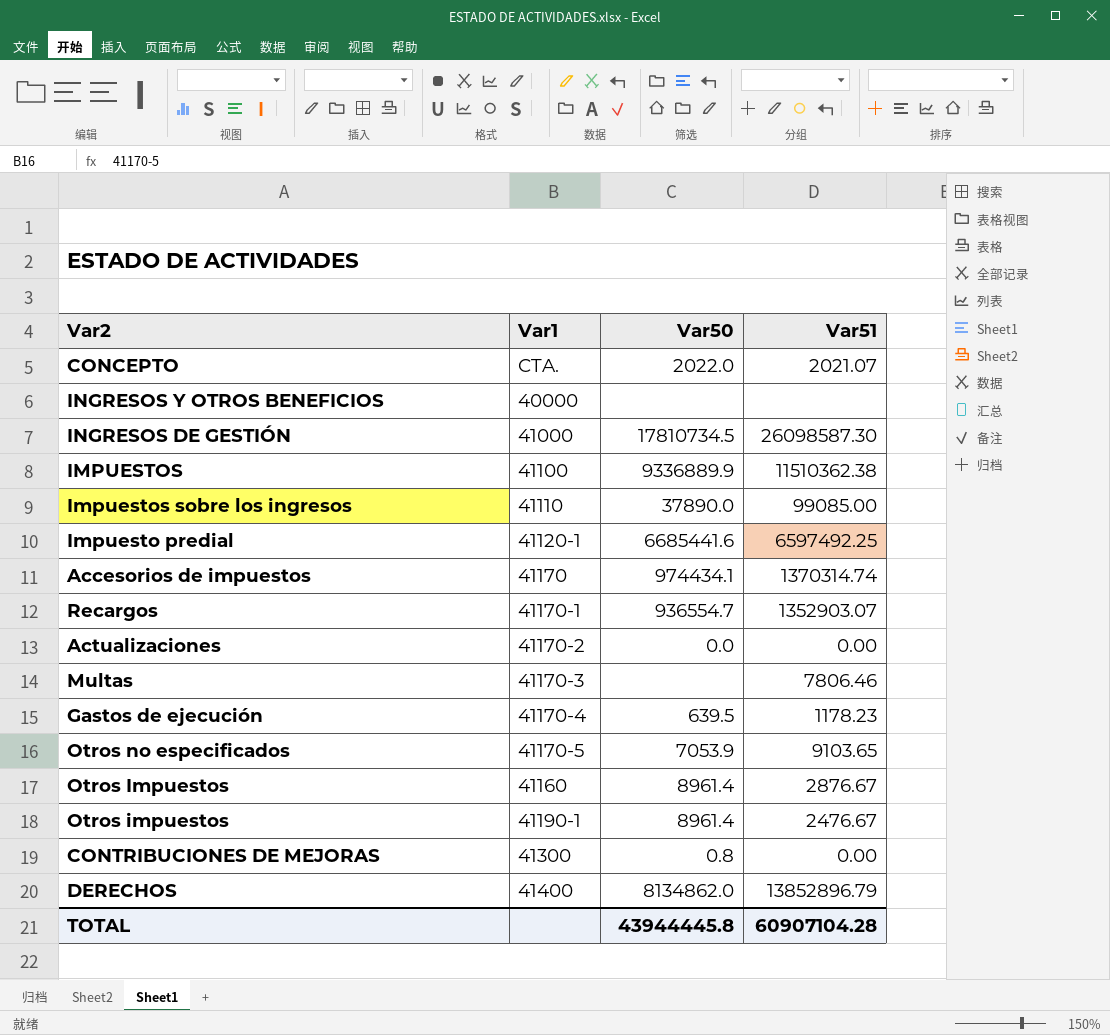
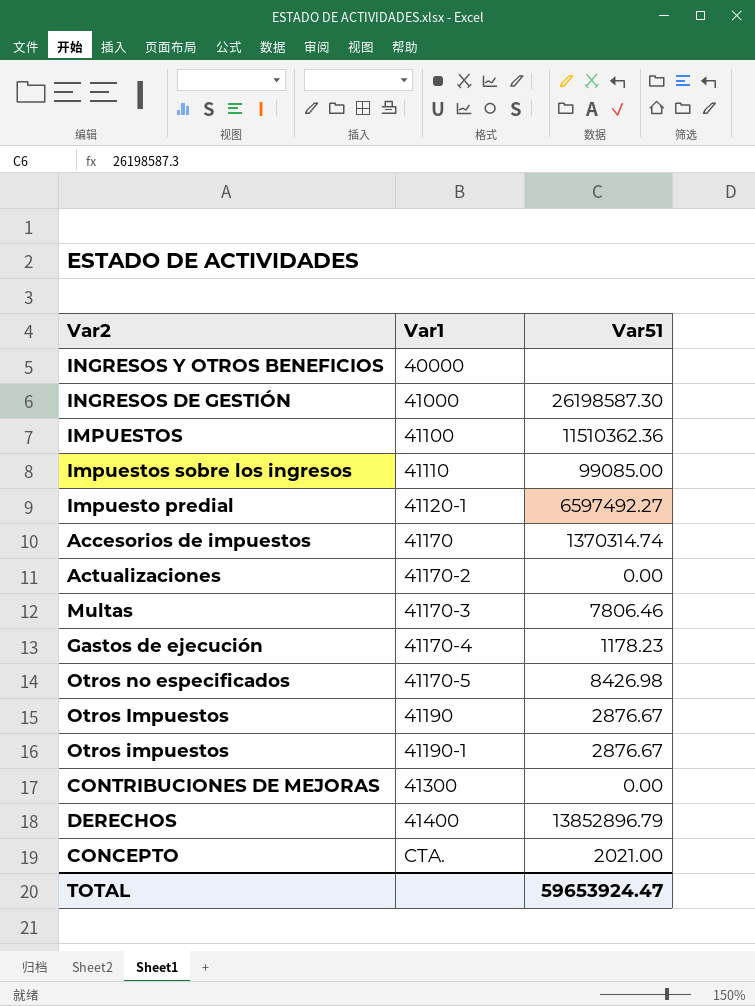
row order: none -> Var1 ascending
column Var50 | position: 3 -> none
row Recargos: 41170-1 | 936554.7 | 1352903.07 -> none
INGRESOS DE GESTIÓN | Var51: 26098587.30 -> 26198587.30
IMPUESTOS | Var51: 11510362.38 -> 11510362.36
Impuesto predial | Var51: 6597492.25 -> 6597492.27
Otros no especificados | Var51: 9103.65 -> 8426.98
Otros Impuestos | Var1: 41160 -> 41190
Otros impuestos | Var51: 2476.67 -> 2876.67
CONCEPTO | Var51: 2021.07 -> 2021.00
TOTAL | Var51: 60907104.28 -> 59653924.47

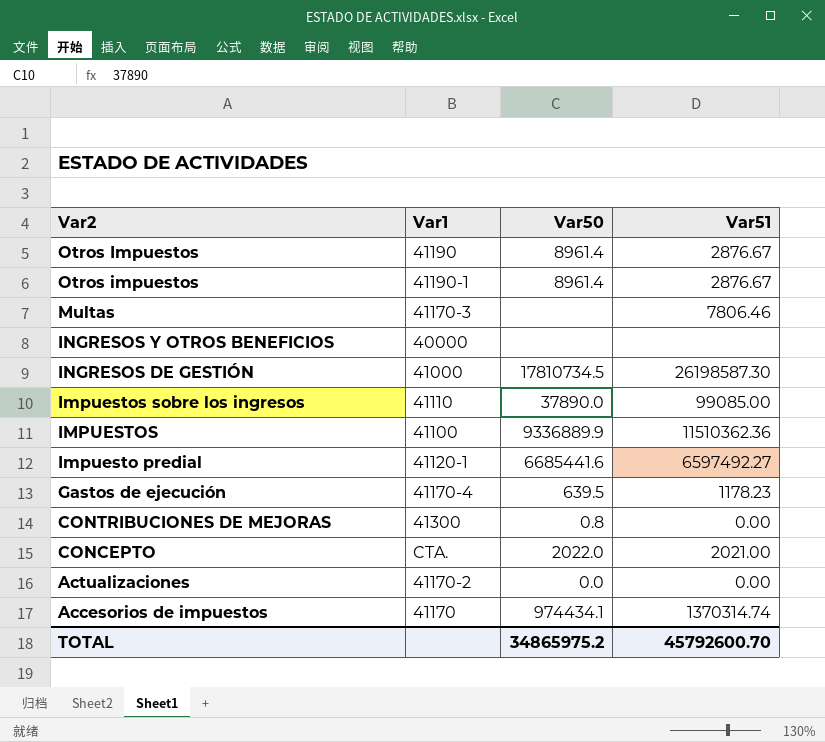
row order: Var1 ascending -> Var2 descending
column Var50 | position: none -> 3
row Otros no especificados: 41170-5 | 8426.98 -> none
row DERECHOS: 41400 | 13852896.79 -> none
TOTAL | Var51: 59653924.47 -> 45792600.70

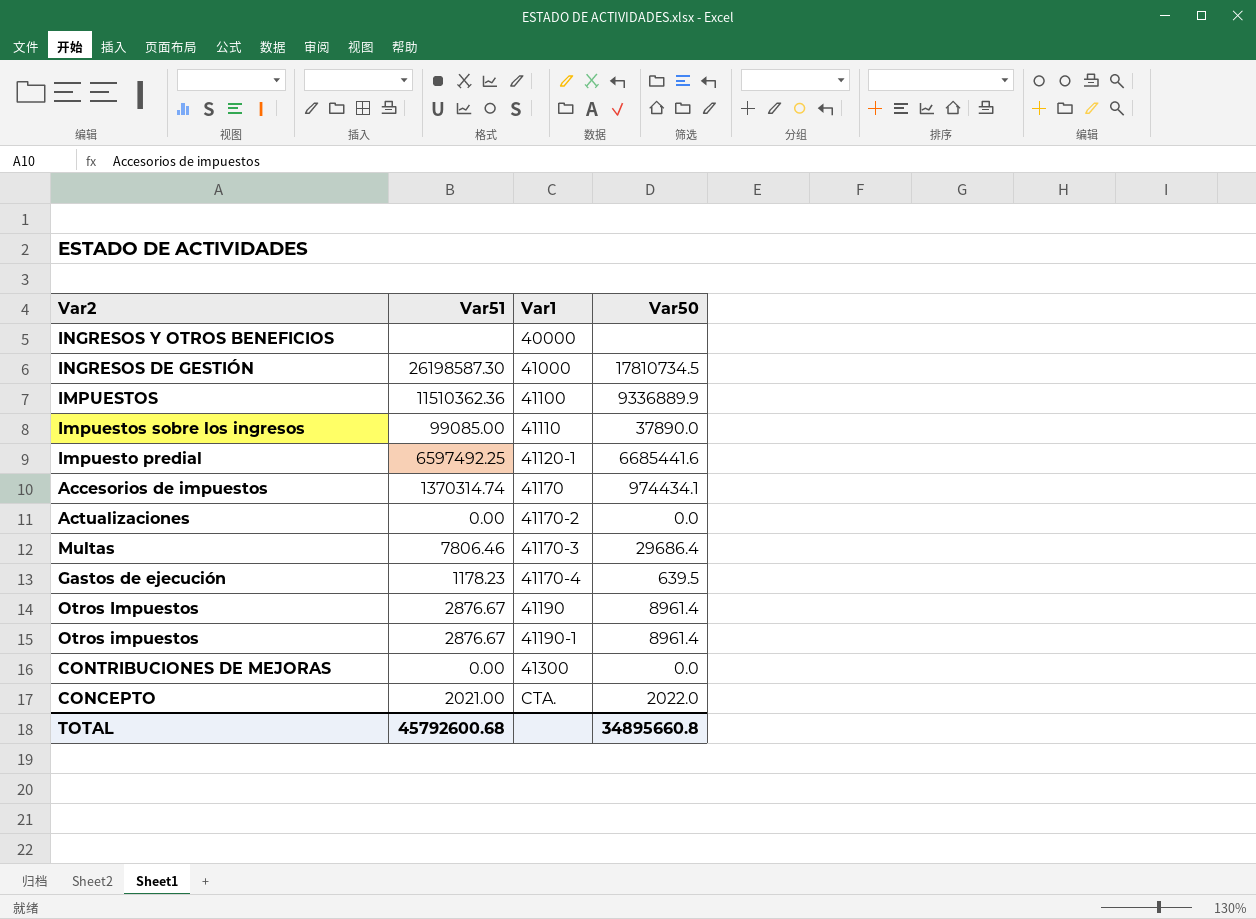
row order: Var2 descending -> Var1 ascending
column Var51 | position: 4 -> 2
Impuesto predial | Var51: 6597492.27 -> 6597492.25
Multas | Var50: none -> 29686.4
CONTRIBUCIONES DE MEJORAS | Var50: 0.8 -> 0.0
TOTAL | Var51: 45792600.70 -> 45792600.68
TOTAL | Var50: 34865975.2 -> 34895660.8

